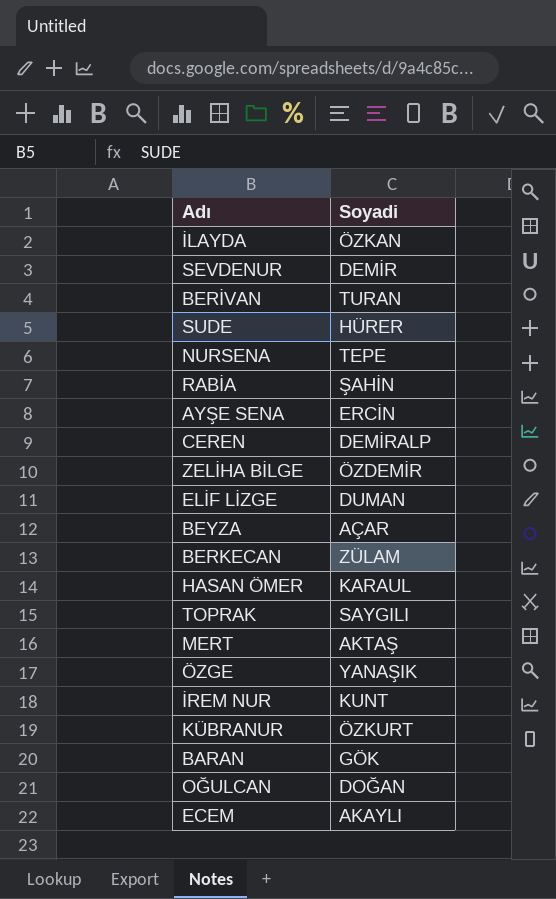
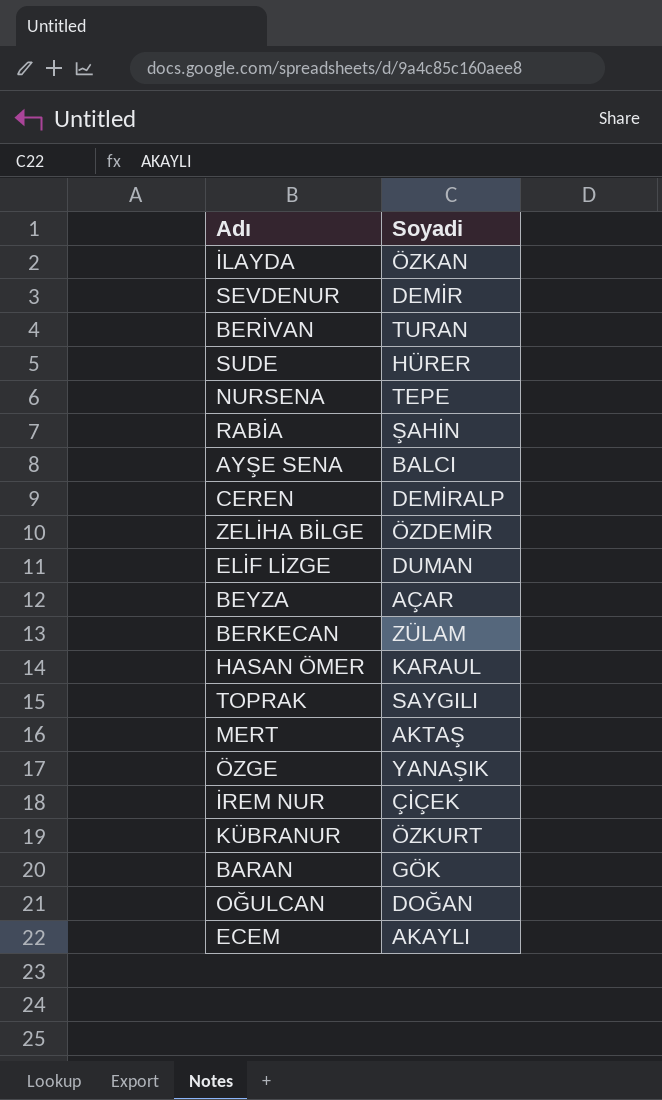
AYŞE SENA | Soyadi: ERCİN -> BALCI
İREM NUR | Soyadi: KUNT -> ÇİÇEK

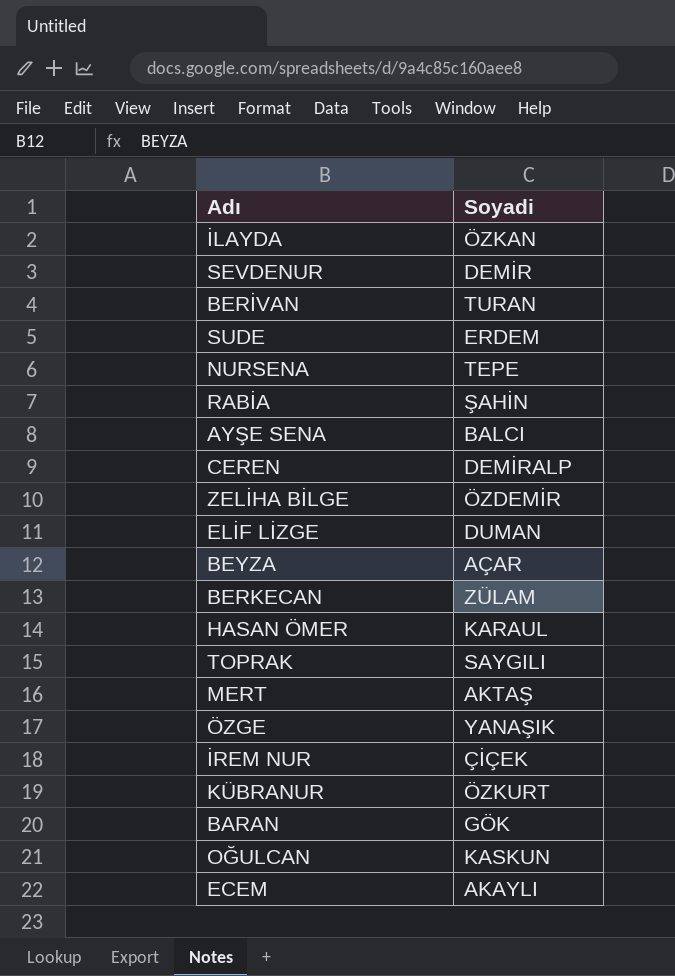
SUDE | Soyadi: HÜRER -> ERDEM
OĞULCAN | Soyadi: DOĞAN -> KASKUN

